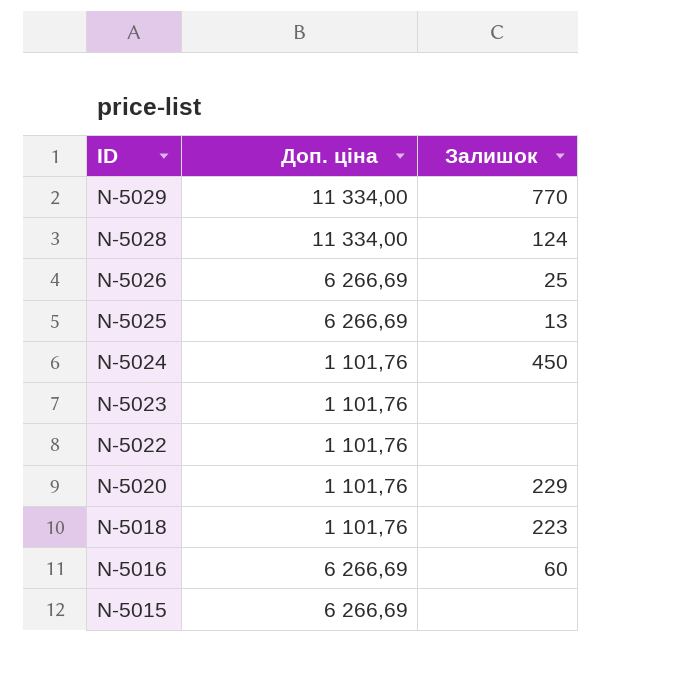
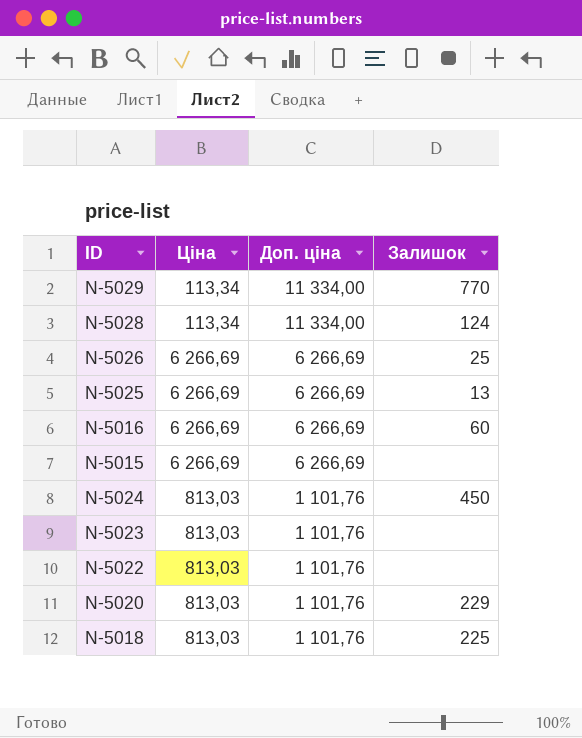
row order: ID descending -> Доп. ціна descending
column Ціна | position: none -> 2
N-5018 | Залишок: 223 -> 225

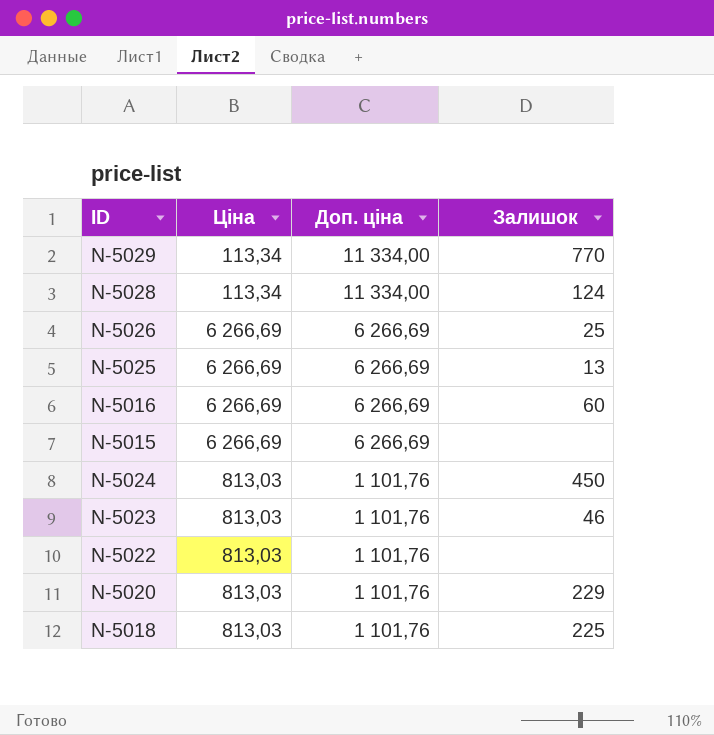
N-5023 | Залишок: none -> 46

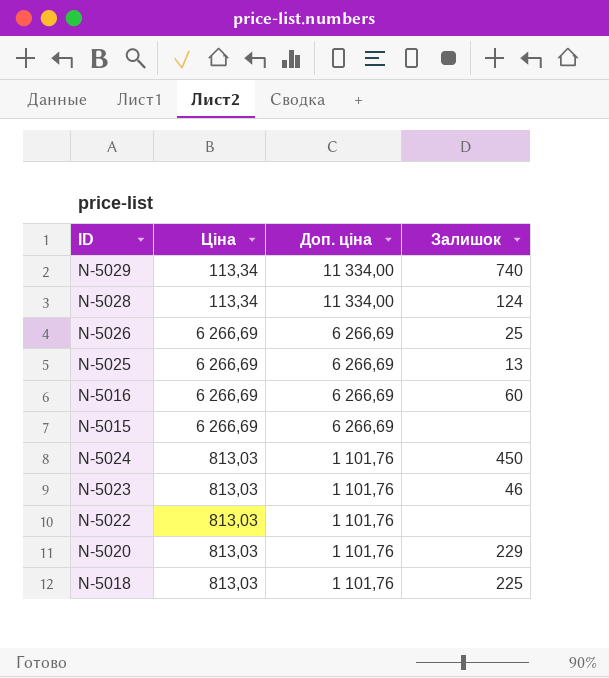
N-5029 | Залишок: 770 -> 740

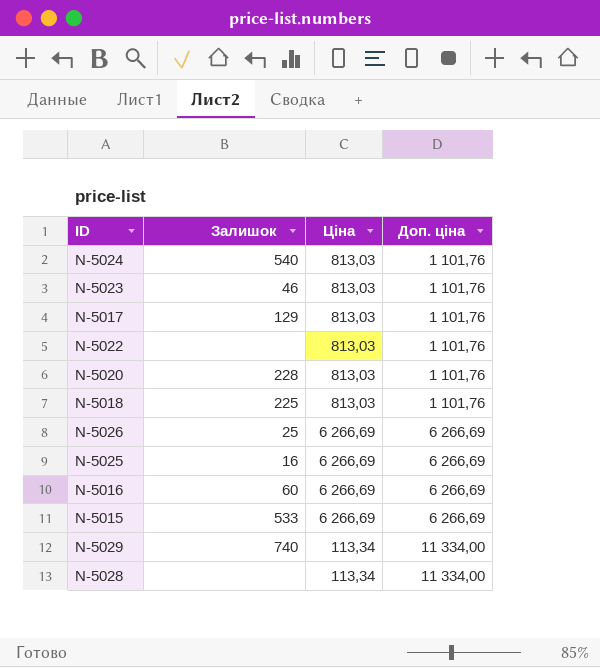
row order: Доп. ціна descending -> Доп. ціна ascending
column Залишок | position: 4 -> 2
N-5024 | Залишок: 450 -> 540
row N-5017: none -> 129 | 813,03 | 1 101,76
N-5020 | Залишок: 229 -> 228
N-5025 | Залишок: 13 -> 16
N-5015 | Залишок: none -> 533
N-5028 | Залишок: 124 -> none

